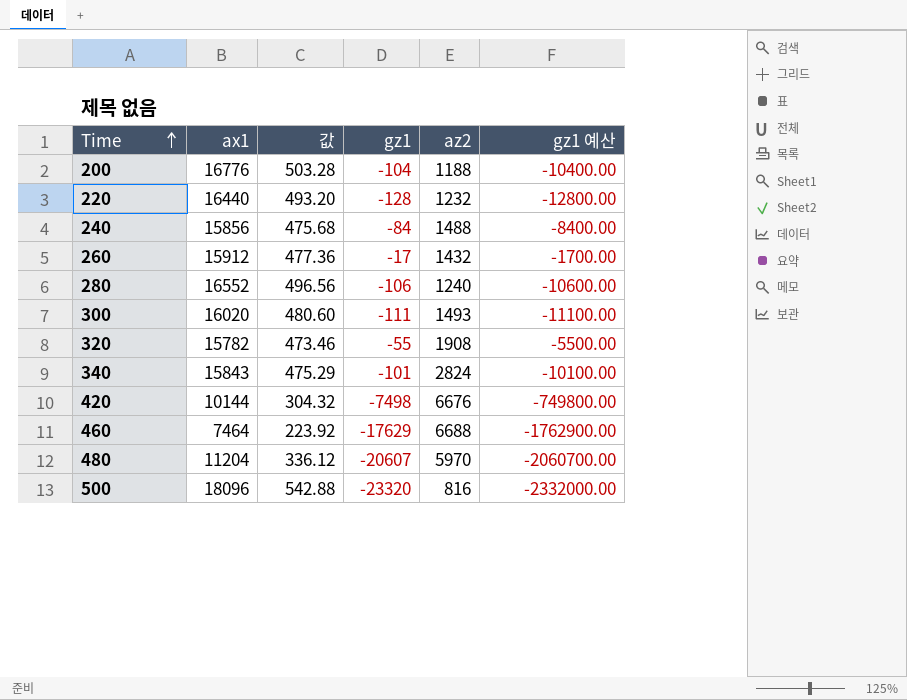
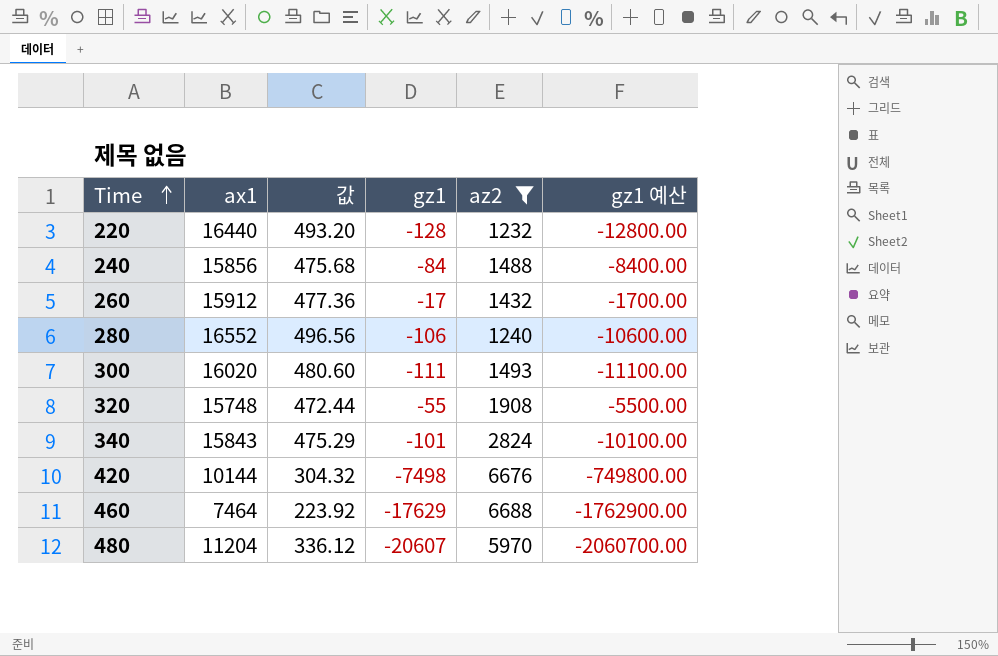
filter: none -> az2 >= 1232
320 | ax1: 15782 -> 15748
320 | 값: 473.46 -> 472.44

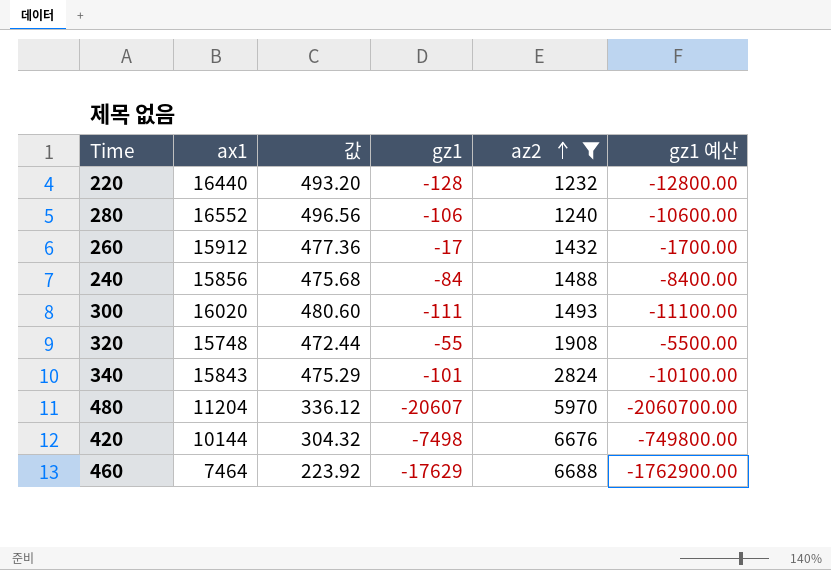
row order: Time ascending -> az2 ascending

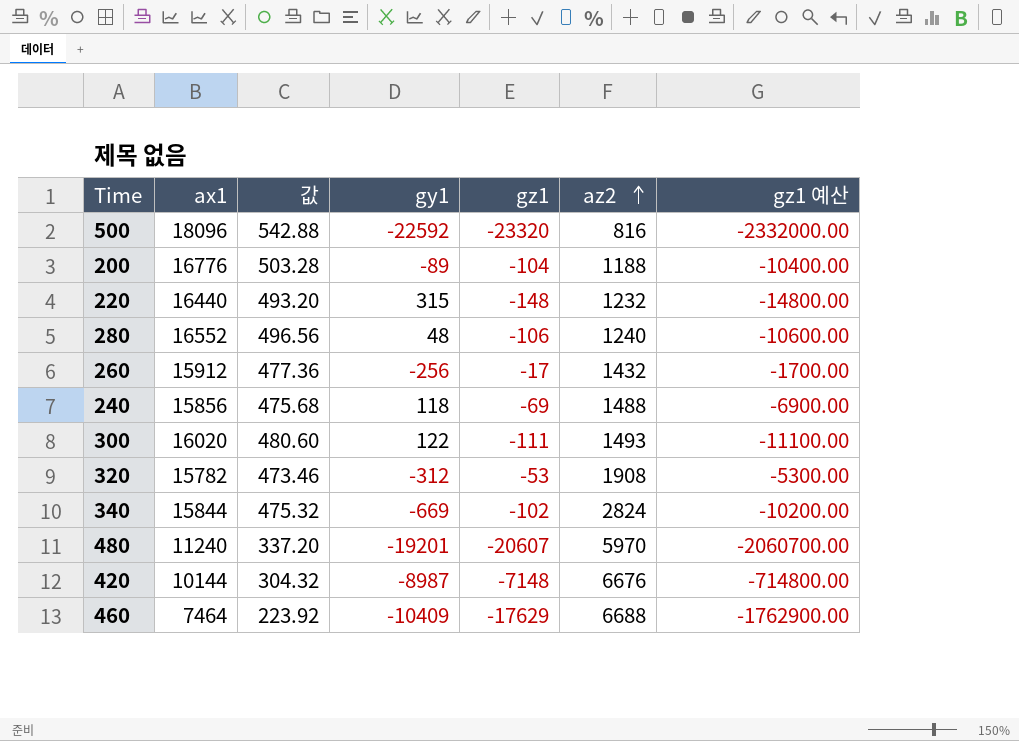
filter: az2 >= 1232 -> none
column gy1 | position: none -> 4
220 | gz1: -128 -> -148
220 | gz1 예산: -12800.00 -> -14800.00
240 | gz1: -84 -> -69
240 | gz1 예산: -8400.00 -> -6900.00
320 | ax1: 15748 -> 15782
320 | 값: 472.44 -> 473.46
320 | gz1: -55 -> -53
320 | gz1 예산: -5500.00 -> -5300.00
340 | ax1: 15843 -> 15844
340 | 값: 475.29 -> 475.32
340 | gz1: -101 -> -102
340 | gz1 예산: -10100.00 -> -10200.00
480 | ax1: 11204 -> 11240
480 | 값: 336.12 -> 337.20
420 | gz1: -7498 -> -7148
420 | gz1 예산: -749800.00 -> -714800.00

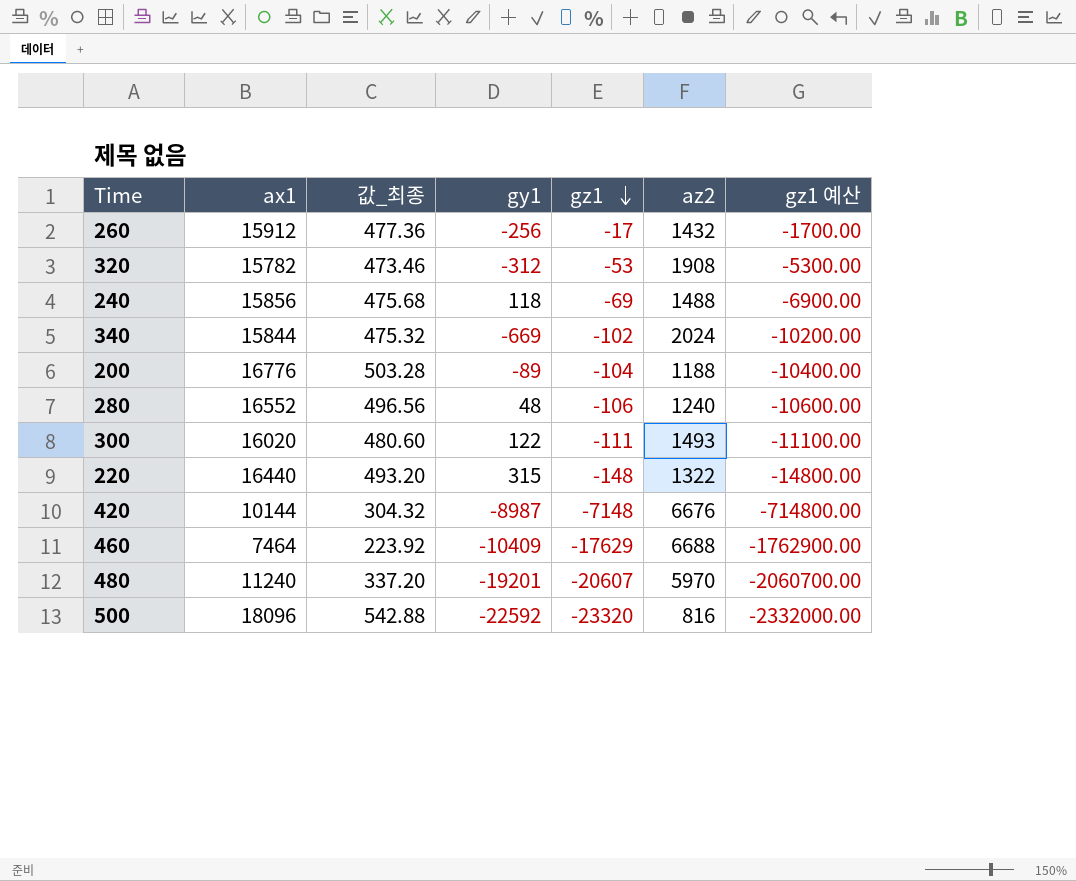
row order: az2 ascending -> gz1 descending
column name: 값 -> 값_최종
340 | az2: 2824 -> 2024
220 | az2: 1232 -> 1322

